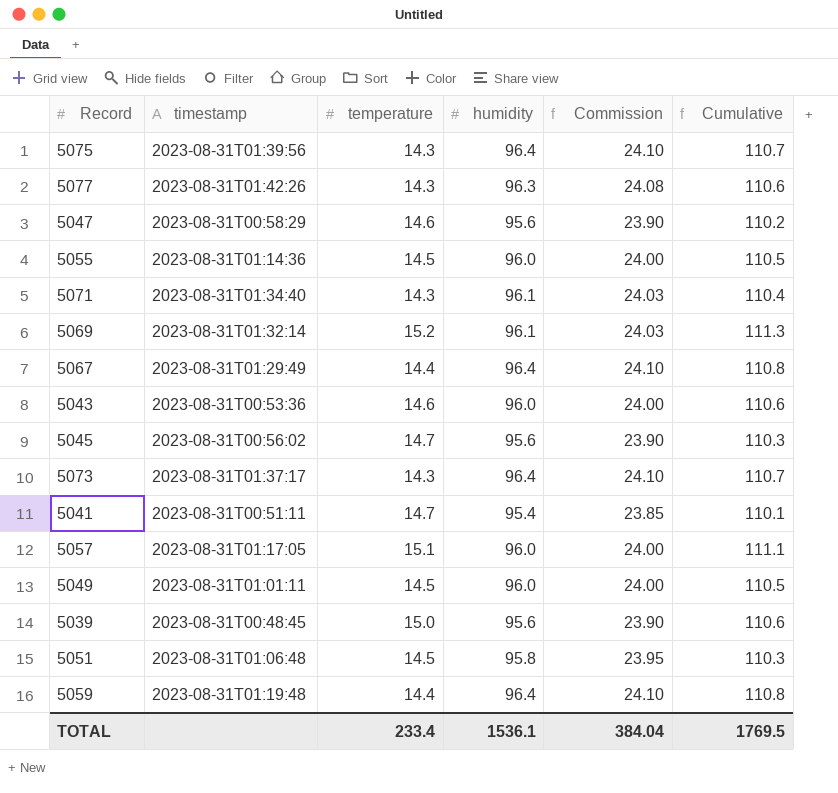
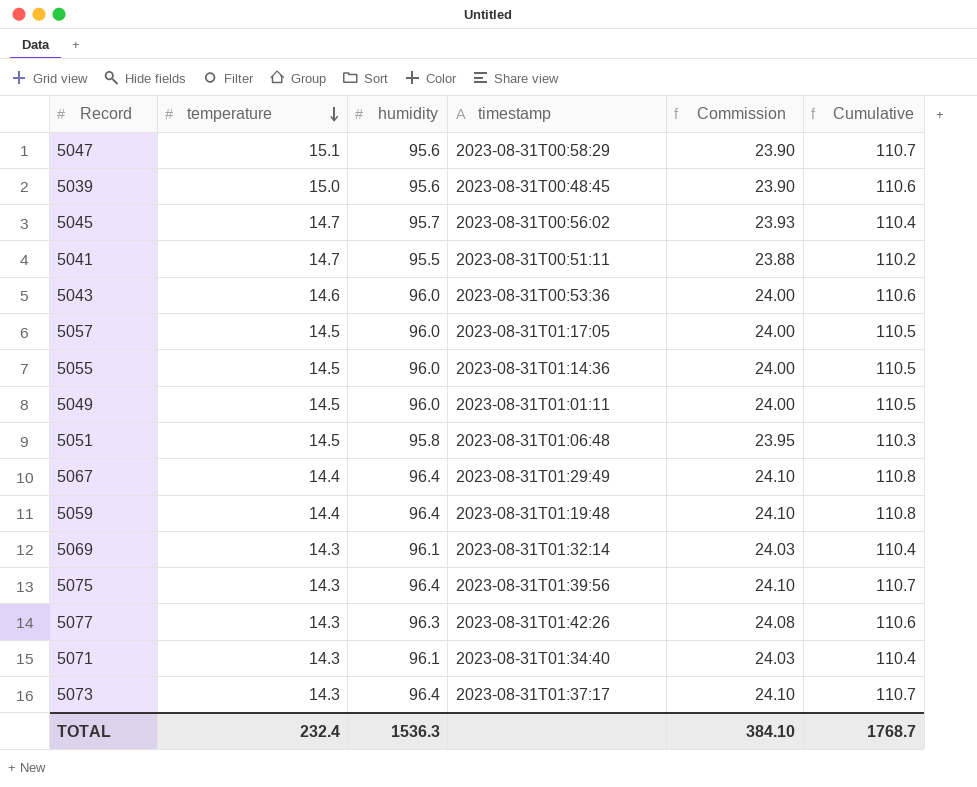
row order: none -> temperature descending
column timestamp | position: 2 -> 4
5047 | temperature: 14.6 -> 15.1
5047 | Cumulative: 110.2 -> 110.7
5045 | humidity: 95.6 -> 95.7
5045 | Commission: 23.90 -> 23.93
5045 | Cumulative: 110.3 -> 110.4
5041 | humidity: 95.4 -> 95.5
5041 | Commission: 23.85 -> 23.88
5041 | Cumulative: 110.1 -> 110.2
5057 | temperature: 15.1 -> 14.5
5057 | Cumulative: 111.1 -> 110.5
5069 | temperature: 15.2 -> 14.3
5069 | Cumulative: 111.3 -> 110.4
TOTAL | temperature: 233.4 -> 232.4
TOTAL | humidity: 1536.1 -> 1536.3
TOTAL | Commission: 384.04 -> 384.10
TOTAL | Cumulative: 1769.5 -> 1768.7

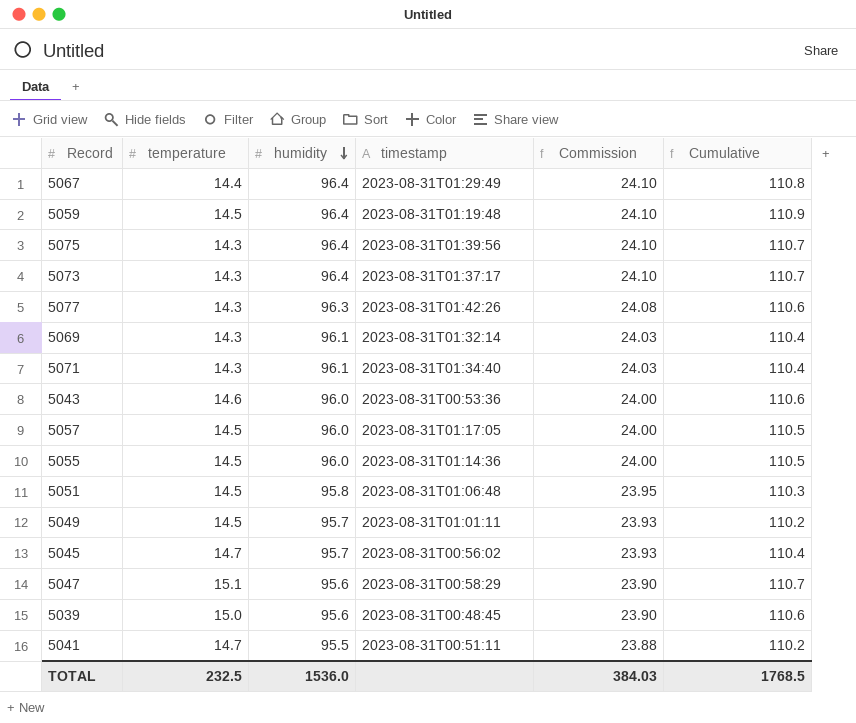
row order: temperature descending -> humidity descending
5059 | temperature: 14.4 -> 14.5
5059 | Cumulative: 110.8 -> 110.9
5049 | humidity: 96.0 -> 95.7
5049 | Commission: 24.00 -> 23.93
5049 | Cumulative: 110.5 -> 110.2
TOTAL | temperature: 232.4 -> 232.5
TOTAL | humidity: 1536.3 -> 1536.0
TOTAL | Commission: 384.10 -> 384.03
TOTAL | Cumulative: 1768.7 -> 1768.5

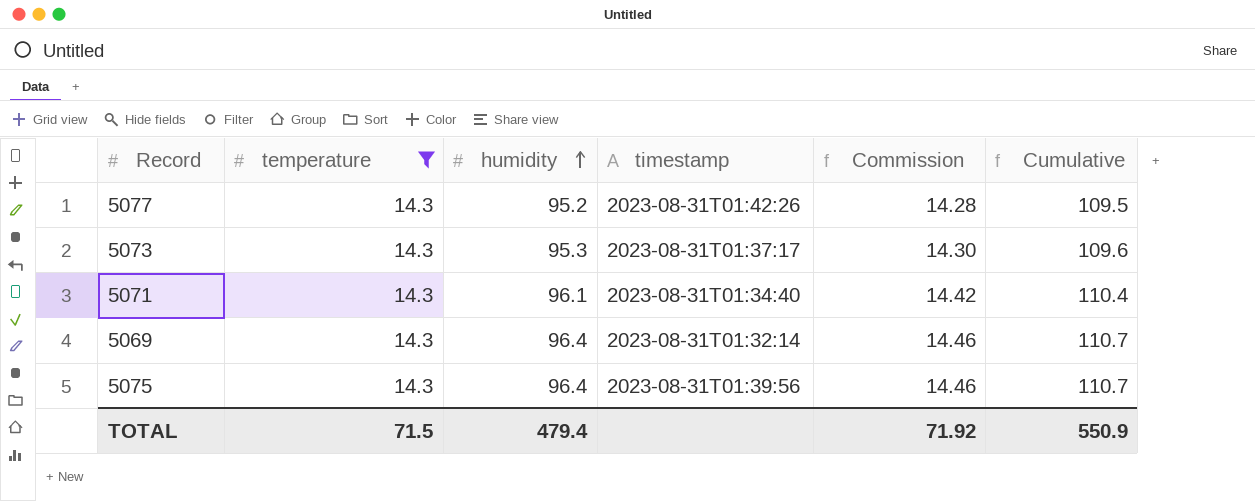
filter: none -> temperature = 14.3
row order: humidity descending -> humidity ascending
column Commission | formula: [humidity] * 0.25 -> [humidity] * 0.15
5077 | humidity: 96.3 -> 95.2
5077 | Cumulative: 110.6 -> 109.5
5073 | humidity: 96.4 -> 95.3
5073 | Cumulative: 110.7 -> 109.6
5069 | humidity: 96.1 -> 96.4
5069 | Cumulative: 110.4 -> 110.7
TOTAL | temperature: 232.5 -> 71.5
TOTAL | humidity: 1536.0 -> 479.4
TOTAL | Commission: 384.03 -> 71.92
TOTAL | Cumulative: 1768.5 -> 550.9

